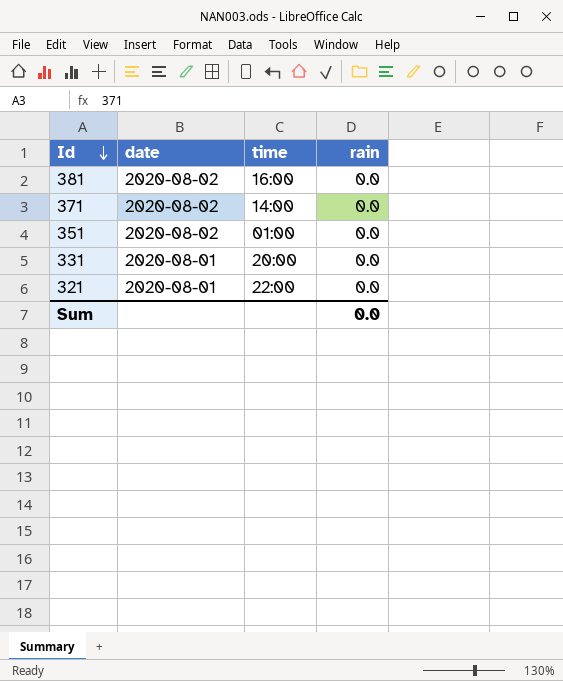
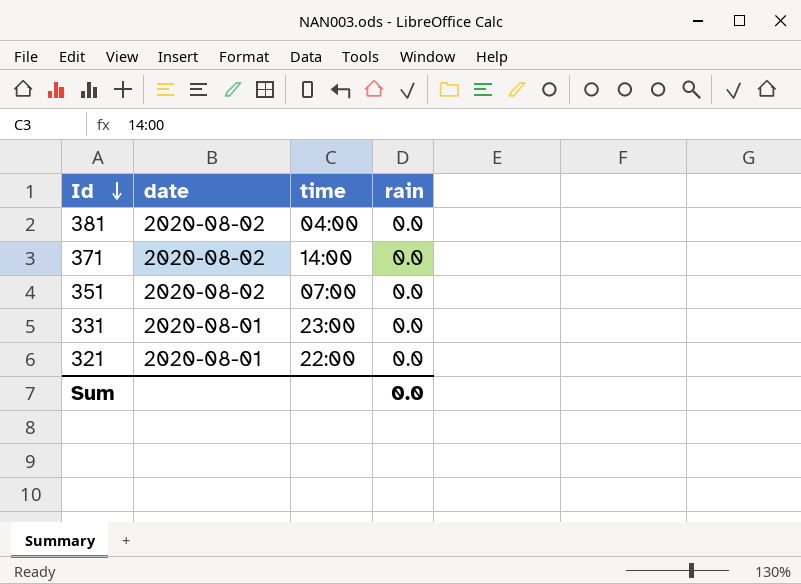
381 | time: 16:00 -> 04:00
351 | time: 01:00 -> 07:00
331 | time: 20:00 -> 23:00

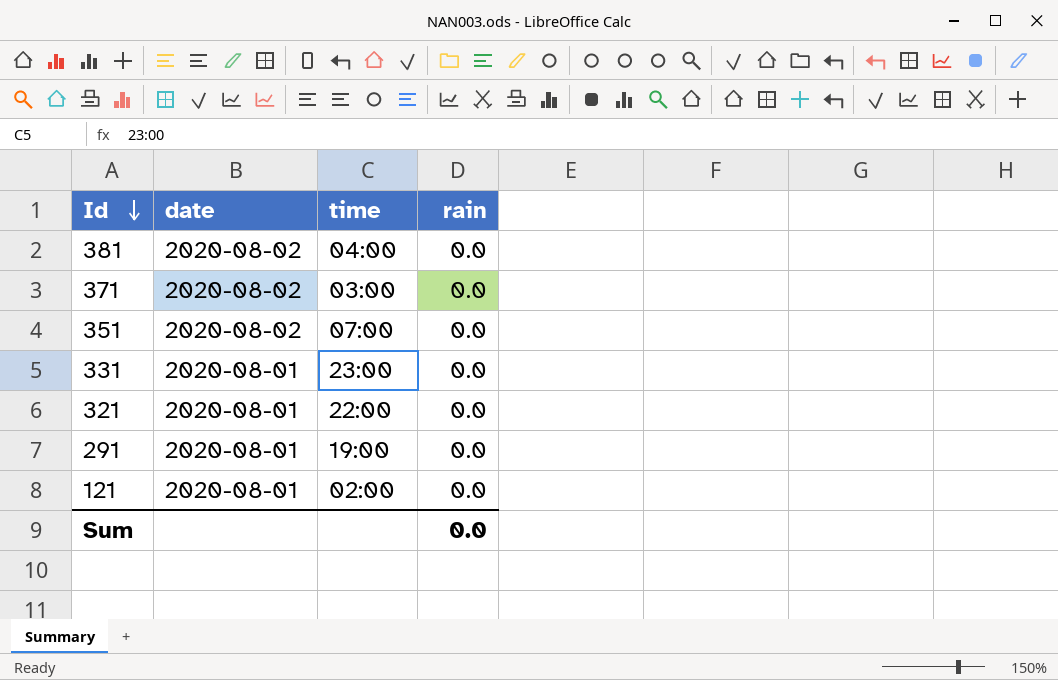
371 | time: 14:00 -> 03:00
row 291: none -> 2020-08-01 | 19:00 | 0.0
row 121: none -> 2020-08-01 | 02:00 | 0.0

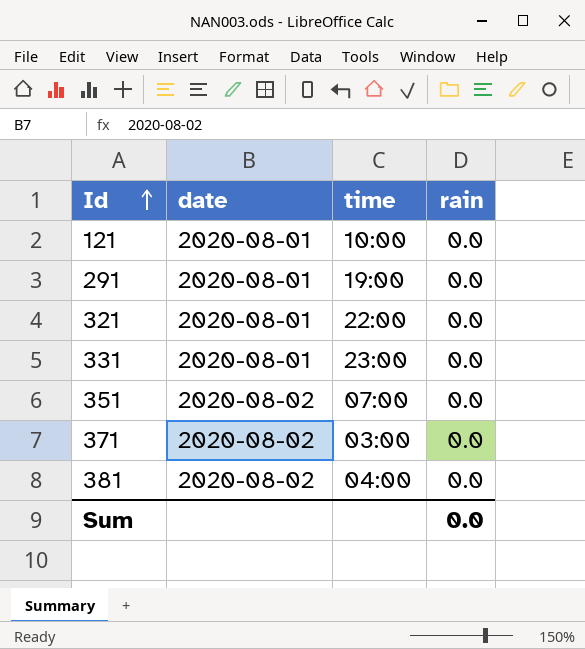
row order: Id descending -> Id ascending
121 | time: 02:00 -> 10:00

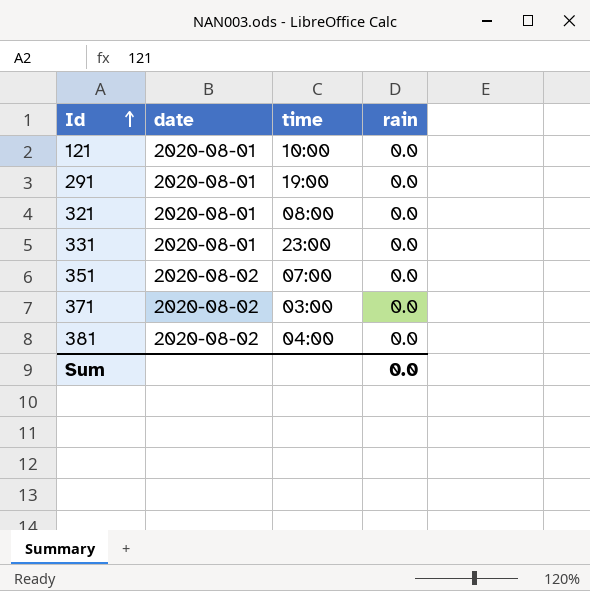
321 | time: 22:00 -> 08:00

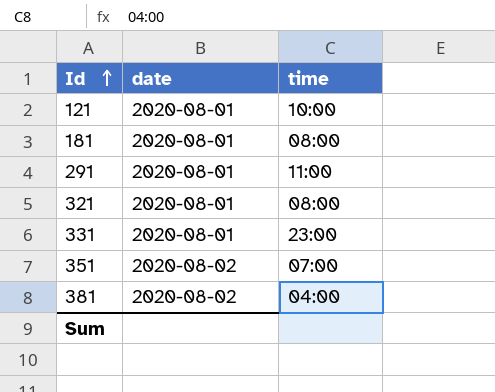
column rain | position: 4 -> none
row 371: 2020-08-02 | 03:00 | 0.0 -> none
row 181: none -> 2020-08-01 | 08:00
291 | time: 19:00 -> 11:00

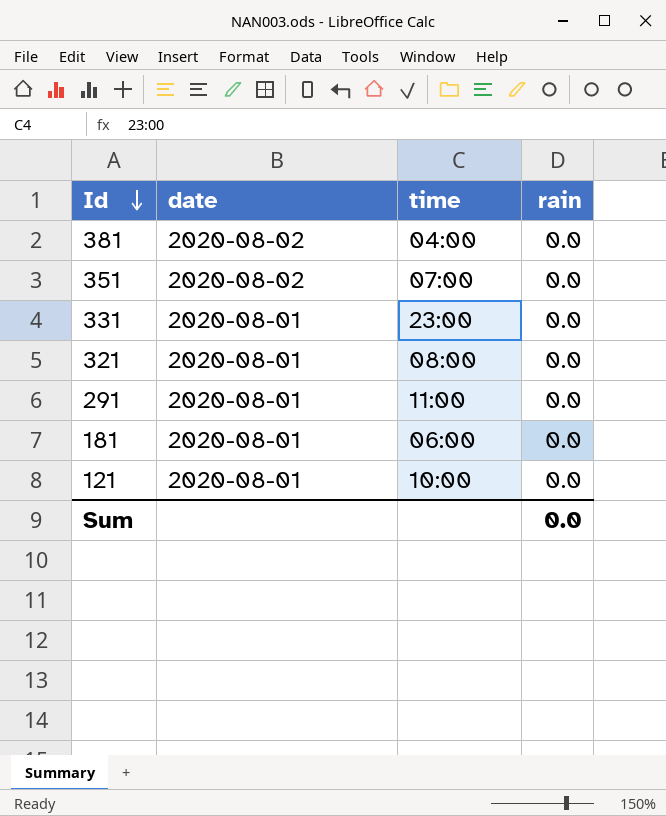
row order: Id ascending -> Id descending
column rain | position: none -> 4
181 | time: 08:00 -> 06:00

